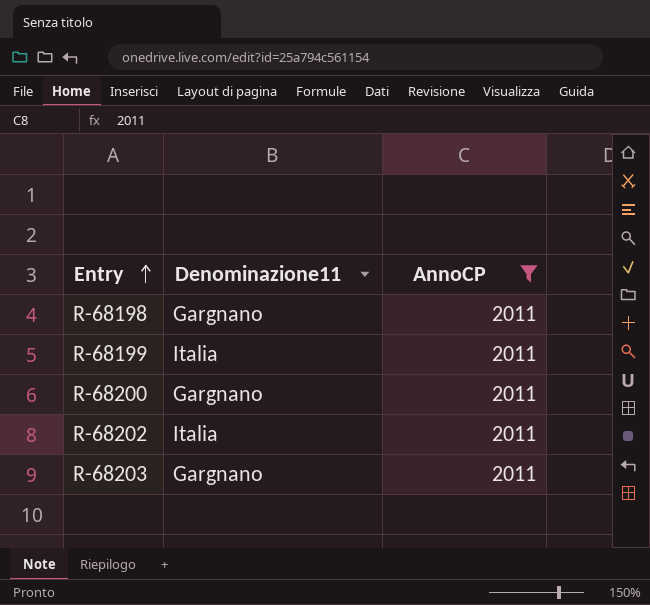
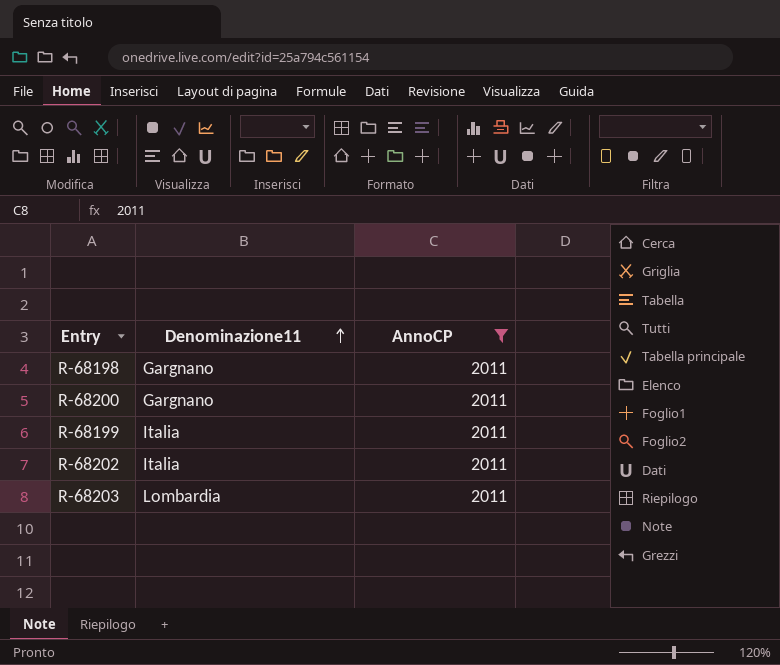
row order: Entry ascending -> Denominazione11 ascending
R-68203 | Denominazione11: Gargnano -> Lombardia

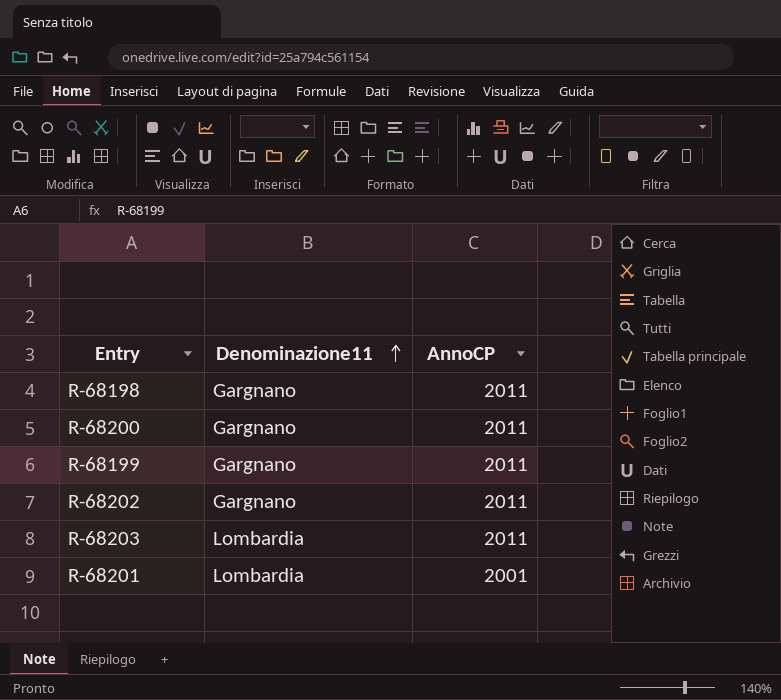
filter: AnnoCP = 2011 -> none
R-68199 | Denominazione11: Italia -> Gargnano
R-68202 | Denominazione11: Italia -> Gargnano

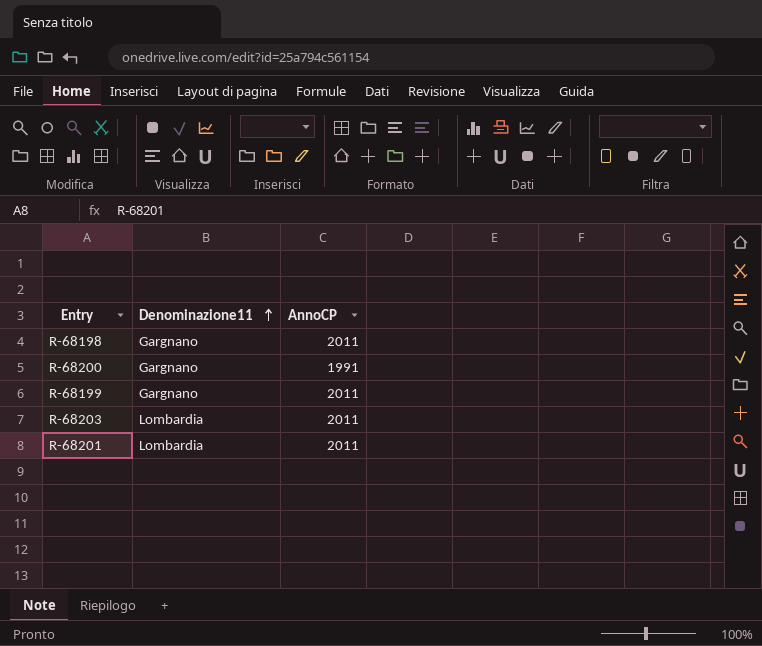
row R-68202: Gargnano | 2011 -> none
R-68200 | AnnoCP: 2011 -> 1991
R-68201 | AnnoCP: 2001 -> 2011

